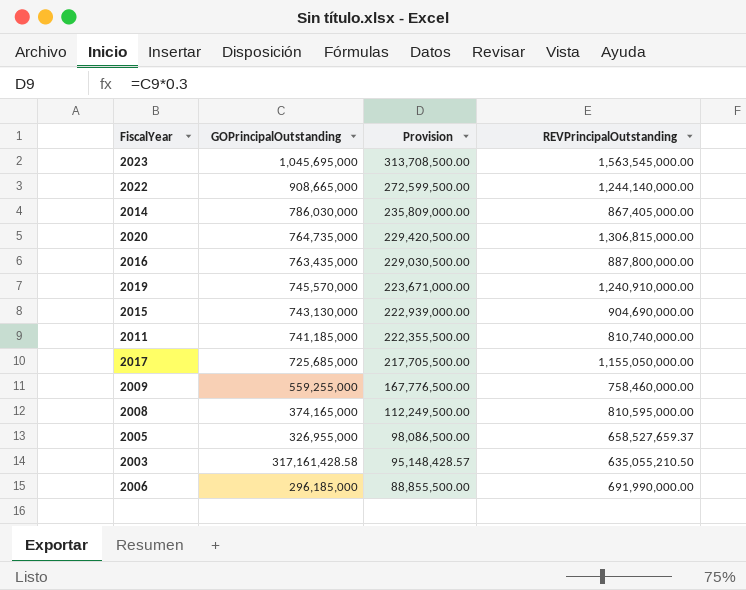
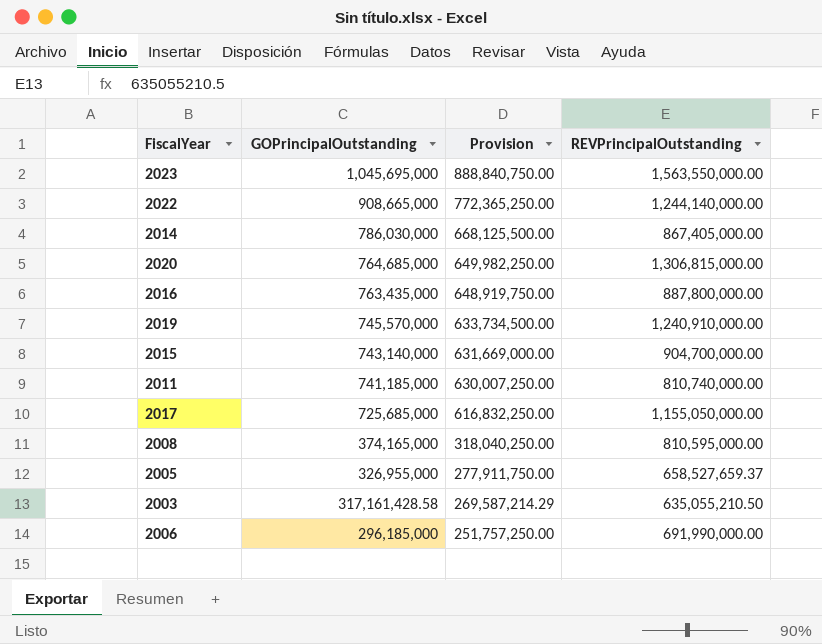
column Provision | formula: [GOPrincipalOutstanding] * 0.3 -> [GOPrincipalOutstanding] * 0.85
row 2009: 559,255,000 | 167,776,500.00 | 758,460,000.00 -> none
2023 | REVPrincipalOutstanding: 1,563,545,000.00 -> 1,563,550,000.00
2020 | GOPrincipalOutstanding: 764,735,000 -> 764,685,000
2015 | GOPrincipalOutstanding: 743,130,000 -> 743,140,000
2015 | REVPrincipalOutstanding: 904,690,000.00 -> 904,700,000.00

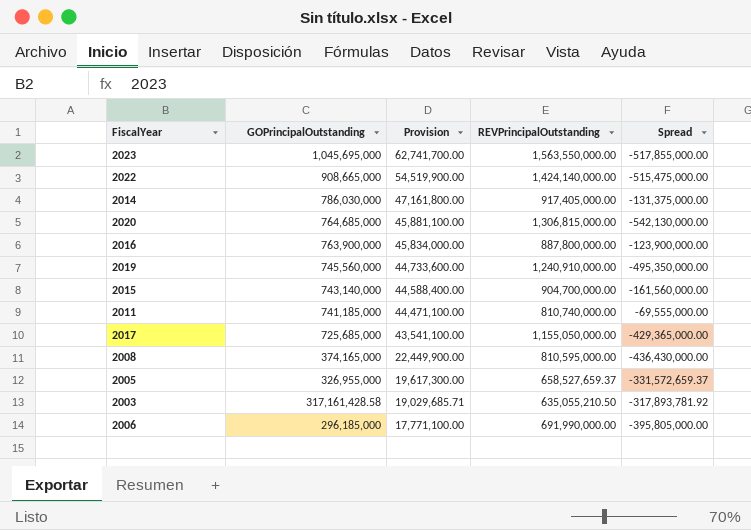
column Provision | formula: [GOPrincipalOutstanding] * 0.85 -> [GOPrincipalOutstanding] * 0.06
column Spread | formula: none -> [GOPrincipalOutstanding] - [REVPrincipalOutstanding]
2022 | REVPrincipalOutstanding: 1,244,140,000.00 -> 1,424,140,000.00
2014 | REVPrincipalOutstanding: 867,405,000.00 -> 917,405,000.00
2016 | GOPrincipalOutstanding: 763,435,000 -> 763,900,000
2019 | GOPrincipalOutstanding: 745,570,000 -> 745,560,000

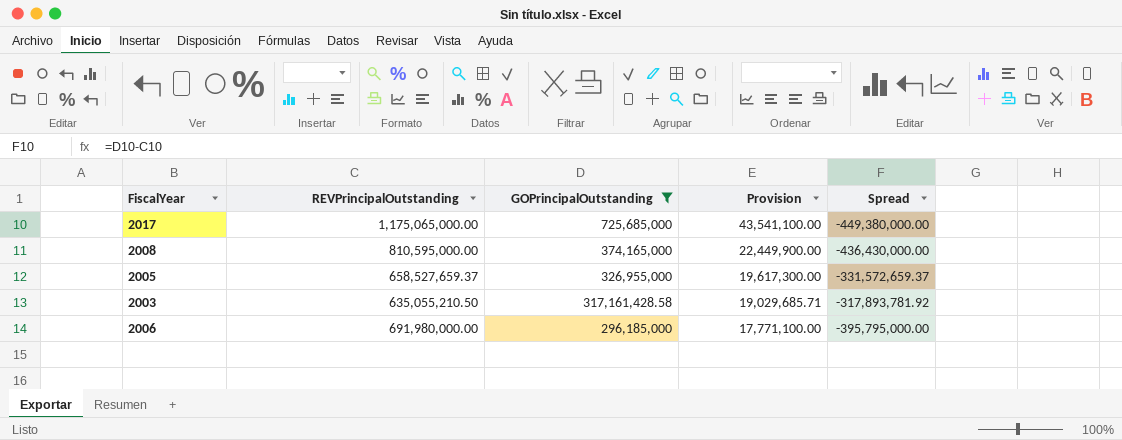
filter: none -> GOPrincipalOutstanding <= 725,685,000
column REVPrincipalOutstanding | position: 4 -> 2
2017 | REVPrincipalOutstanding: 1,155,050,000.00 -> 1,175,065,000.00
2017 | Spread: -429,365,000.00 -> -449,380,000.00
2006 | REVPrincipalOutstanding: 691,990,000.00 -> 691,980,000.00
2006 | Spread: -395,805,000.00 -> -395,795,000.00

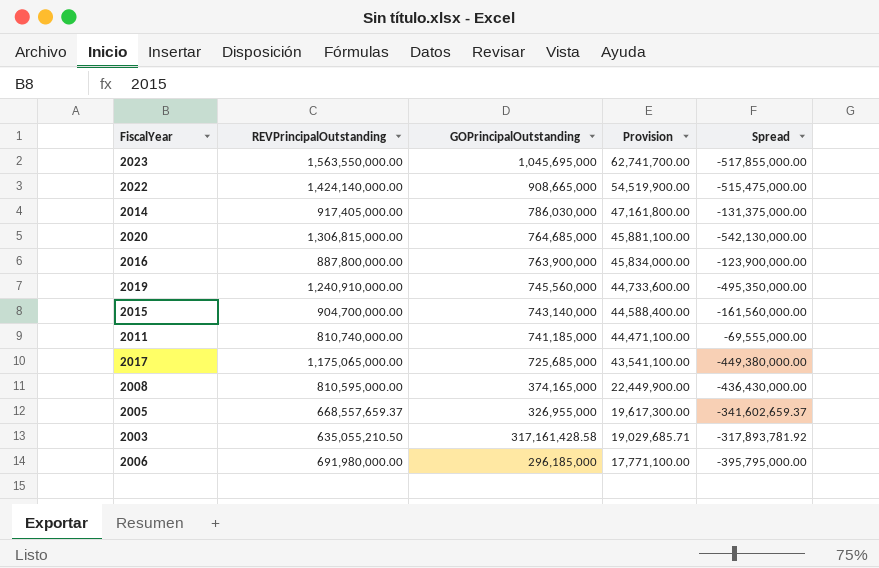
filter: GOPrincipalOutstanding <= 725,685,000 -> none
2005 | REVPrincipalOutstanding: 658,527,659.37 -> 668,557,659.37
2005 | Spread: -331,572,659.37 -> -341,602,659.37

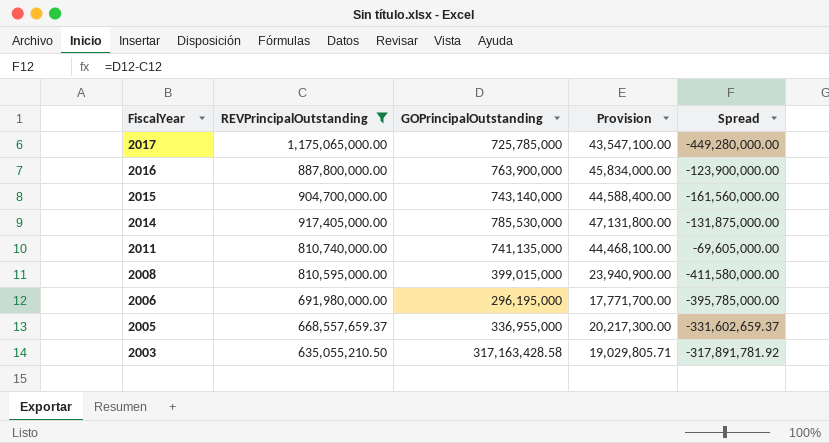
filter: none -> REVPrincipalOutstanding <= 1,175,065,000.00
row order: GOPrincipalOutstanding descending -> FiscalYear descending
2017 | GOPrincipalOutstanding: 725,685,000 -> 725,785,000
2017 | Provision: 43,541,100.00 -> 43,547,100.00
2017 | Spread: -449,380,000.00 -> -449,280,000.00
2014 | GOPrincipalOutstanding: 786,030,000 -> 785,530,000
2014 | Provision: 47,161,800.00 -> 47,131,800.00
2014 | Spread: -131,375,000.00 -> -131,875,000.00
2011 | GOPrincipalOutstanding: 741,185,000 -> 741,135,000
2011 | Provision: 44,471,100.00 -> 44,468,100.00
2011 | Spread: -69,555,000.00 -> -69,605,000.00
2008 | GOPrincipalOutstanding: 374,165,000 -> 399,015,000
2008 | Provision: 22,449,900.00 -> 23,940,900.00
2008 | Spread: -436,430,000.00 -> -411,580,000.00
2006 | GOPrincipalOutstanding: 296,185,000 -> 296,195,000
2006 | Provision: 17,771,100.00 -> 17,771,700.00
2006 | Spread: -395,795,000.00 -> -395,785,000.00
2005 | GOPrincipalOutstanding: 326,955,000 -> 336,955,000
2005 | Provision: 19,617,300.00 -> 20,217,300.00
2005 | Spread: -341,602,659.37 -> -331,602,659.37
2003 | GOPrincipalOutstanding: 317,161,428.58 -> 317,163,428.58
2003 | Provision: 19,029,685.71 -> 19,029,805.71
2003 | Spread: -317,893,781.92 -> -317,891,781.92

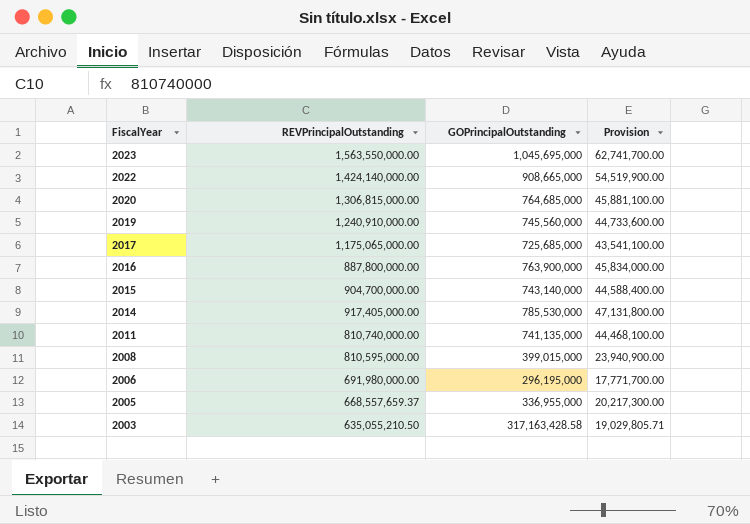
filter: REVPrincipalOutstanding <= 1,175,065,000.00 -> none
column Spread | formula: [GOPrincipalOutstanding] - [REVPrincipalOutstanding] -> none
2017 | GOPrincipalOutstanding: 725,785,000 -> 725,685,000
2017 | Provision: 43,547,100.00 -> 43,541,100.00

